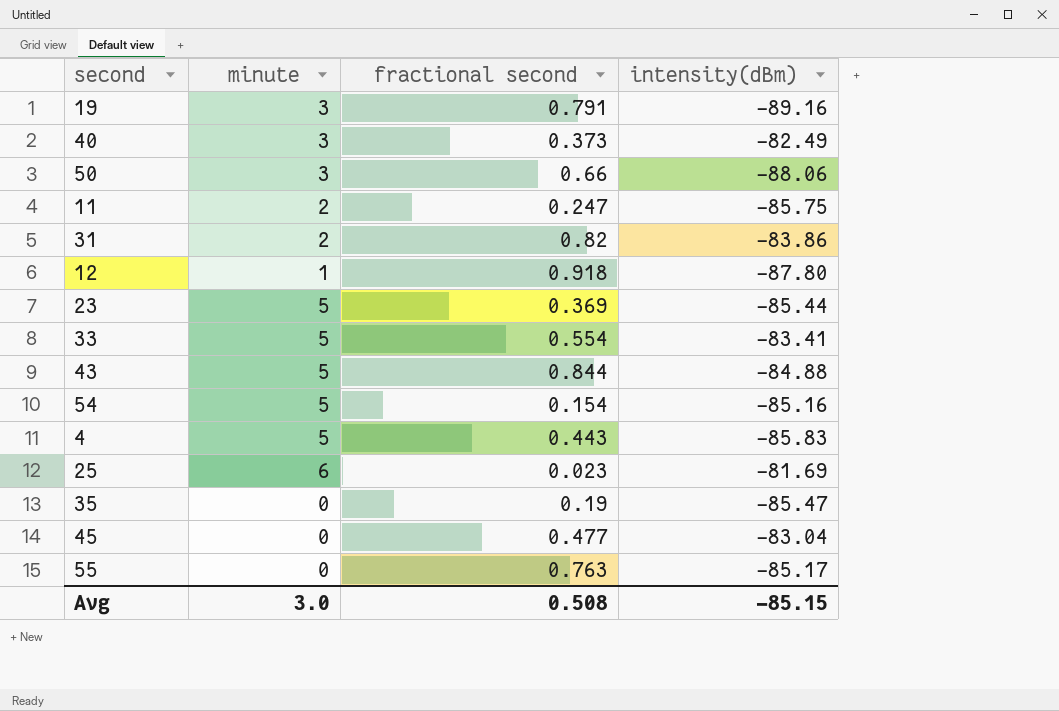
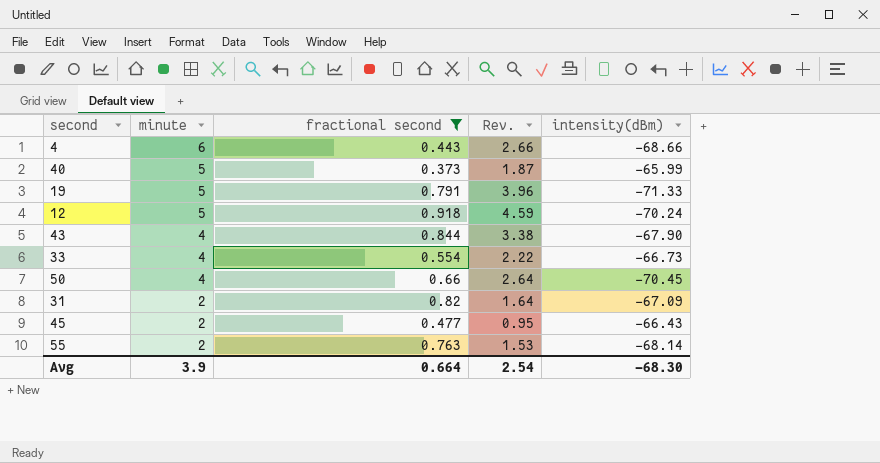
filter: none -> fractional second >= 0.373
row order: none -> minute descending
column Rev. | formula: none -> [minute] * [fractional second]
4 | minute: 5 -> 6
4 | intensity(dBm): -85.83 -> -68.66
40 | minute: 3 -> 5
40 | intensity(dBm): -82.49 -> -65.99
19 | minute: 3 -> 5
19 | intensity(dBm): -89.16 -> -71.33
12 | minute: 1 -> 5
12 | intensity(dBm): -87.80 -> -70.24
43 | minute: 5 -> 4
43 | intensity(dBm): -84.88 -> -67.90
33 | minute: 5 -> 4
33 | intensity(dBm): -83.41 -> -66.73
50 | minute: 3 -> 4
50 | intensity(dBm): -88.06 -> -70.45
31 | intensity(dBm): -83.86 -> -67.09
45 | minute: 0 -> 2
45 | intensity(dBm): -83.04 -> -66.43
55 | minute: 0 -> 2
55 | intensity(dBm): -85.17 -> -68.14
Avg | minute: 3.0 -> 3.9
Avg | fractional second: 0.508 -> 0.664
Avg | intensity(dBm): -85.15 -> -68.30

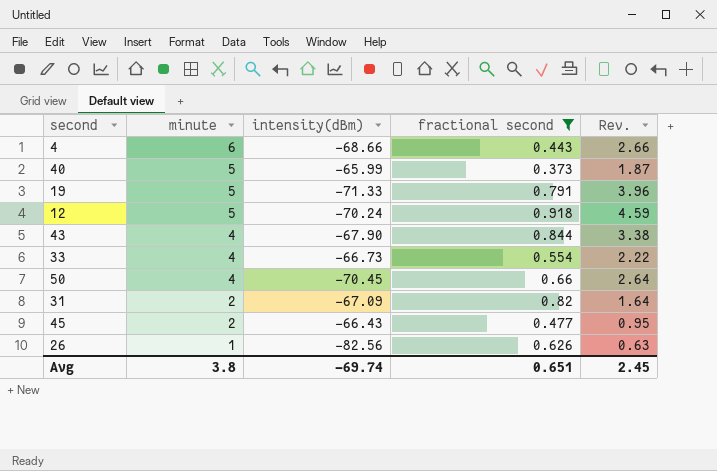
column intensity(dBm) | position: 5 -> 3
row 55: 2 | 0.763 | 1.53 | -68.14 -> none
row 26: none -> 1 | -82.56 | 0.626 | 0.63
Avg | minute: 3.9 -> 3.8
Avg | intensity(dBm): -68.30 -> -69.74
Avg | fractional second: 0.664 -> 0.651
Avg | Rev.: 2.54 -> 2.45

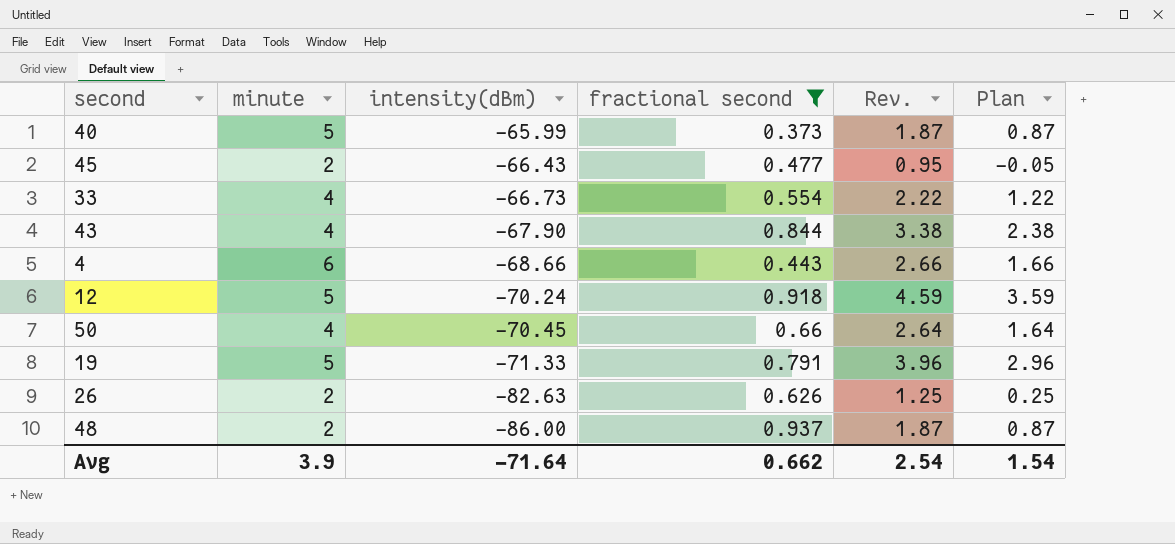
row order: minute descending -> intensity(dBm) descending
column Plan | formula: none -> [Rev.] - 1
row 31: 2 | -67.09 | 0.82 | 1.64 -> none
26 | minute: 1 -> 2
26 | intensity(dBm): -82.56 -> -82.63
26 | Rev.: 0.63 -> 1.25
row 48: none -> 2 | -86.00 | 0.937 | 1.87 | 0.87
Avg | minute: 3.8 -> 3.9
Avg | intensity(dBm): -69.74 -> -71.64
Avg | fractional second: 0.651 -> 0.662
Avg | Rev.: 2.45 -> 2.54

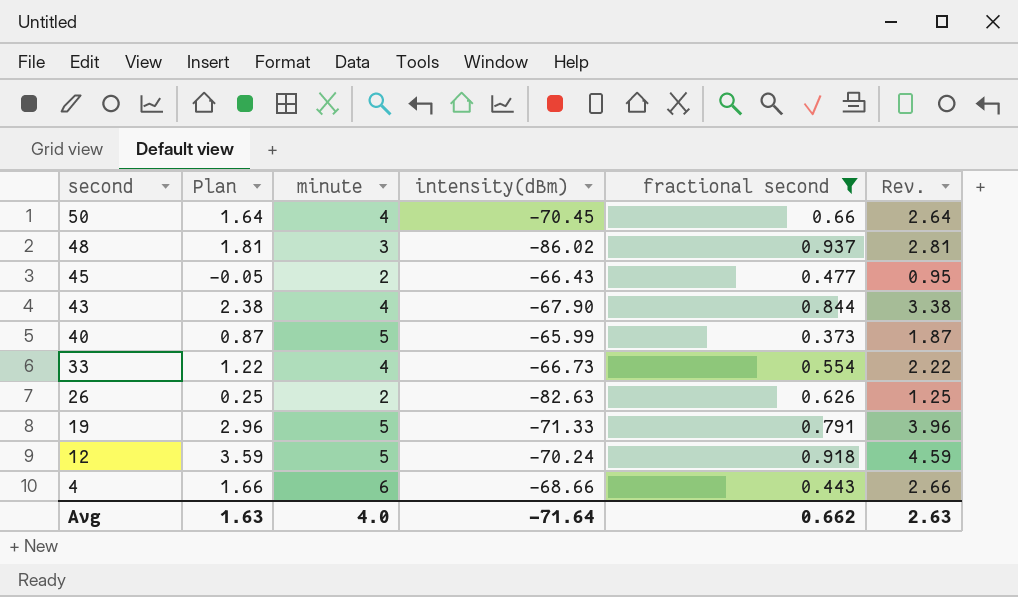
row order: intensity(dBm) descending -> second descending
column Plan | position: 6 -> 2
48 | Plan: 0.87 -> 1.81
48 | minute: 2 -> 3
48 | intensity(dBm): -86.00 -> -86.02
48 | Rev.: 1.87 -> 2.81
Avg | Plan: 1.54 -> 1.63
Avg | minute: 3.9 -> 4.0
Avg | Rev.: 2.54 -> 2.63

